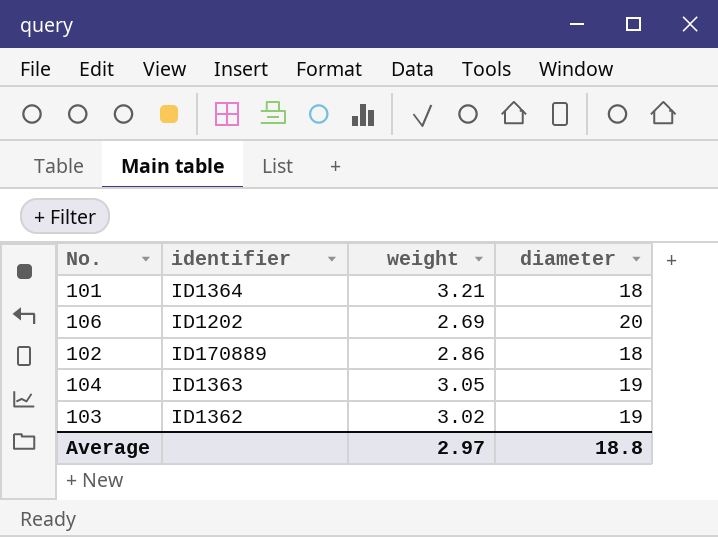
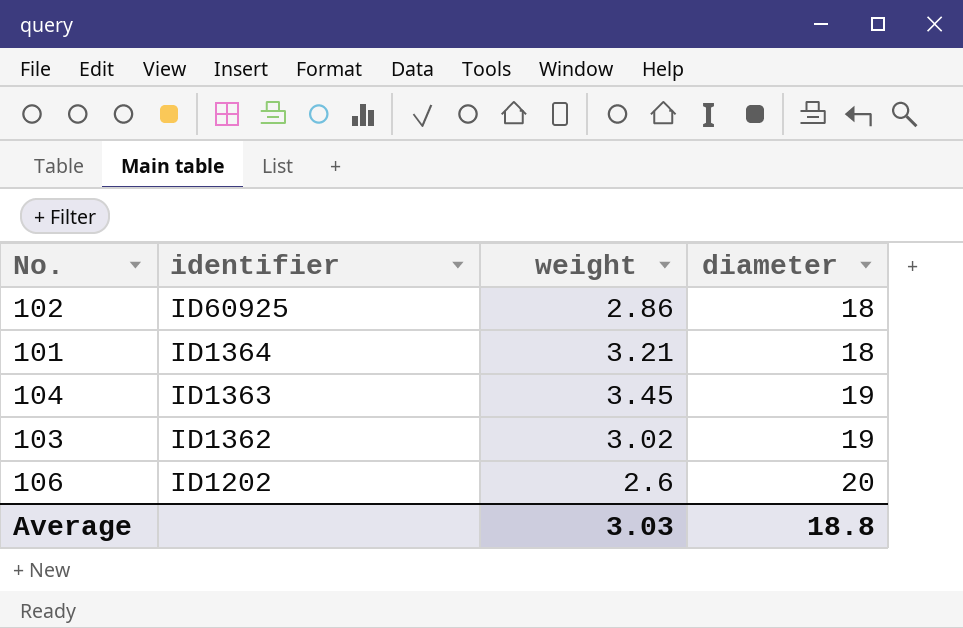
row order: none -> identifier descending
102 | identifier: ID170889 -> ID60925
104 | weight: 3.05 -> 3.45
106 | weight: 2.69 -> 2.6
Average | weight: 2.97 -> 3.03

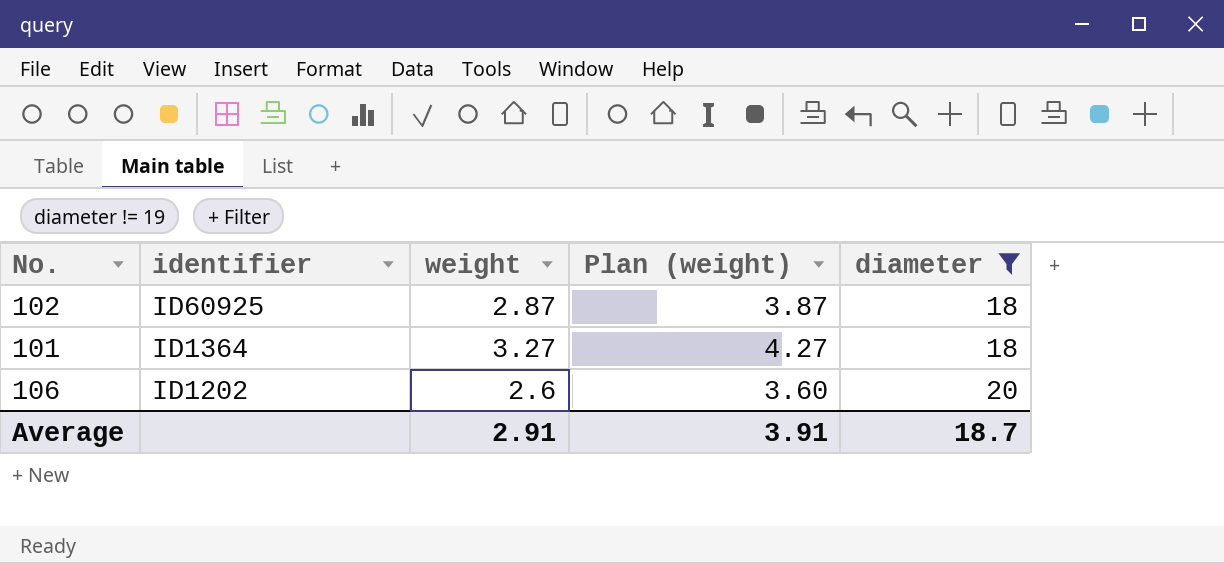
filter: none -> diameter != 19
column Plan (weight) | formula: none -> [weight] + 1
102 | weight: 2.86 -> 2.87
101 | weight: 3.21 -> 3.27
Average | weight: 3.03 -> 2.91
Average | diameter: 18.8 -> 18.7

